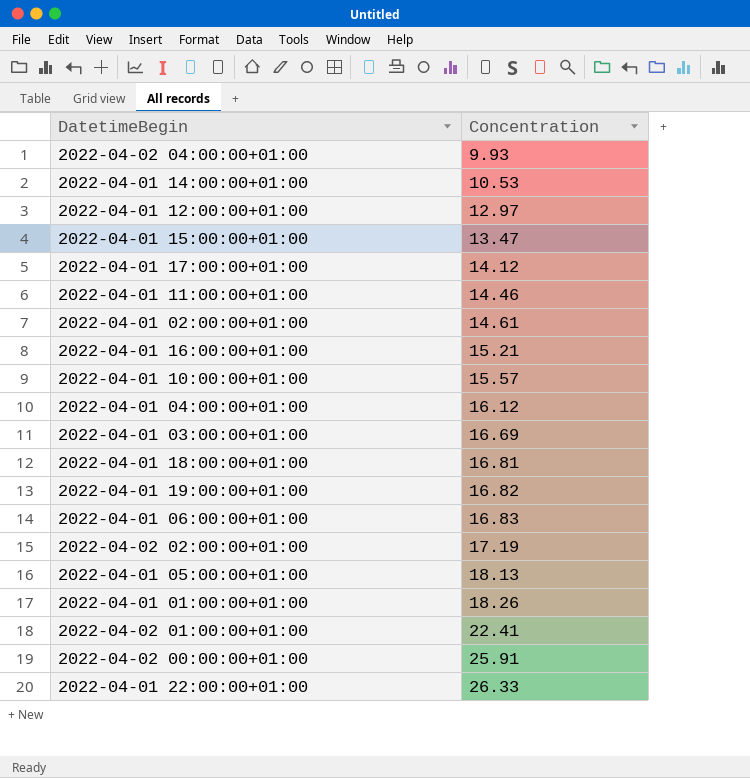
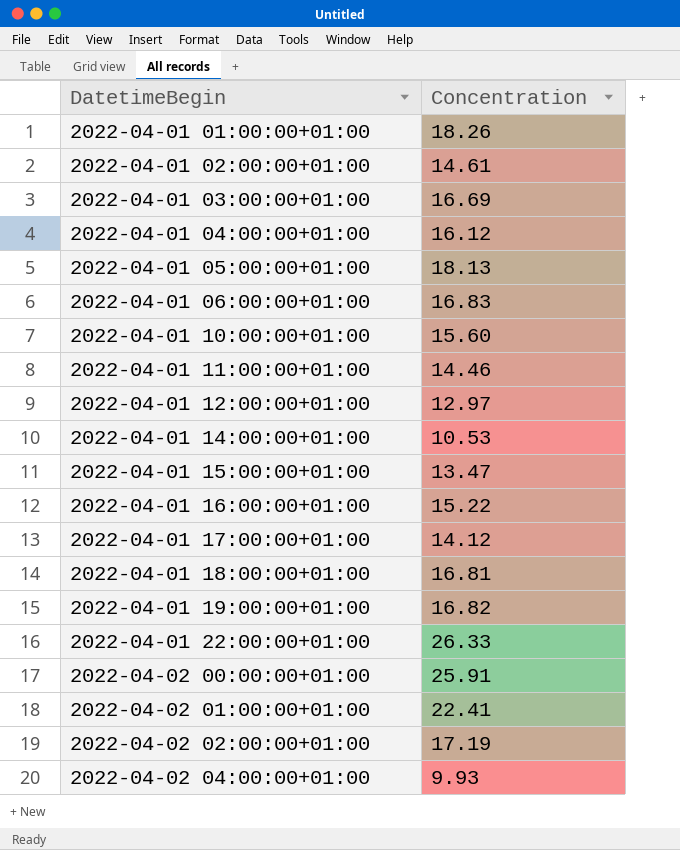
row order: Concentration ascending -> DatetimeBegin ascending
2022-04-01 10:00:00+01:00 | Concentration: 15.57 -> 15.60
2022-04-01 16:00:00+01:00 | Concentration: 15.21 -> 15.22

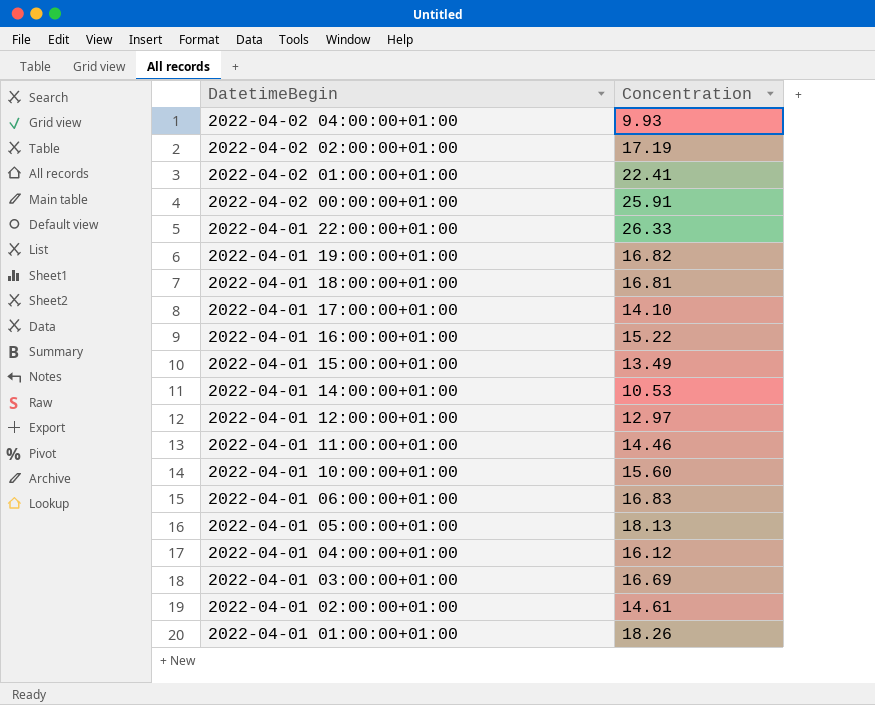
row order: DatetimeBegin ascending -> DatetimeBegin descending
2022-04-01 17:00:00+01:00 | Concentration: 14.12 -> 14.10
2022-04-01 15:00:00+01:00 | Concentration: 13.47 -> 13.49

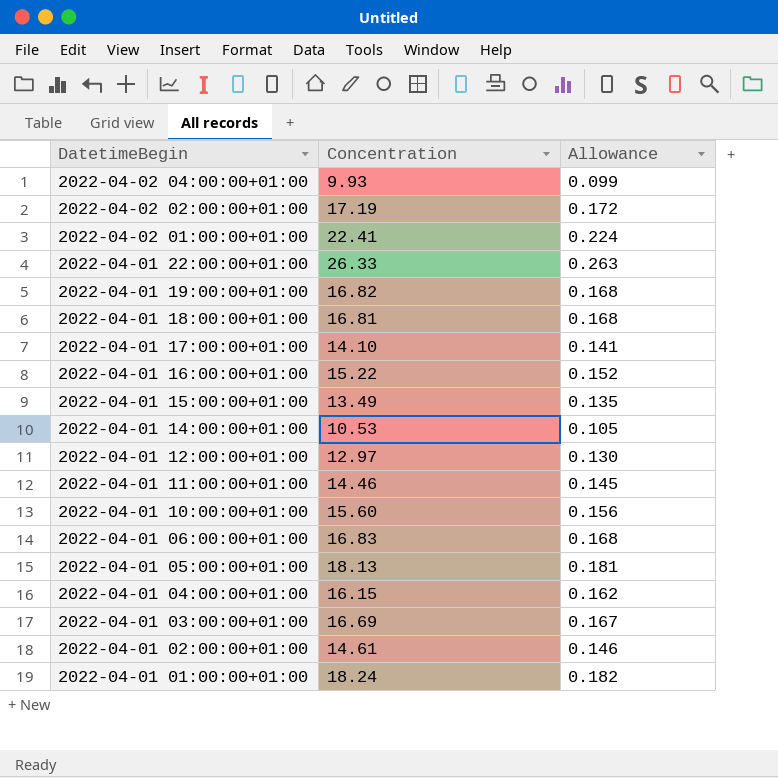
column Allowance | formula: none -> [Concentration] * 0.01
row 2022-04-02 00:00:00+01:00: 25.91 -> none
2022-04-01 04:00:00+01:00 | Concentration: 16.12 -> 16.15
2022-04-01 01:00:00+01:00 | Concentration: 18.26 -> 18.24

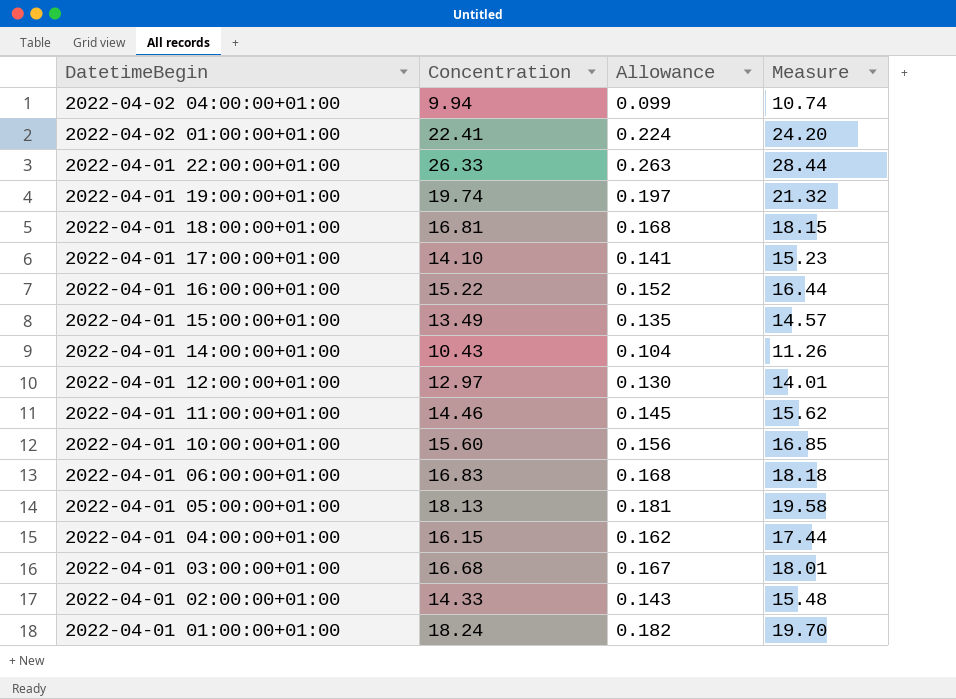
column Measure | formula: none -> [Concentration] * 1.08
row 2022-04-02 02:00:00+01:00: 17.19 | 0.172 -> none
2022-04-02 04:00:00+01:00 | Concentration: 9.93 -> 9.94
2022-04-01 19:00:00+01:00 | Concentration: 16.82 -> 19.74
2022-04-01 19:00:00+01:00 | Allowance: 0.168 -> 0.197
2022-04-01 14:00:00+01:00 | Concentration: 10.53 -> 10.43
2022-04-01 14:00:00+01:00 | Allowance: 0.105 -> 0.104
2022-04-01 03:00:00+01:00 | Concentration: 16.69 -> 16.68
2022-04-01 02:00:00+01:00 | Concentration: 14.61 -> 14.33
2022-04-01 02:00:00+01:00 | Allowance: 0.146 -> 0.143

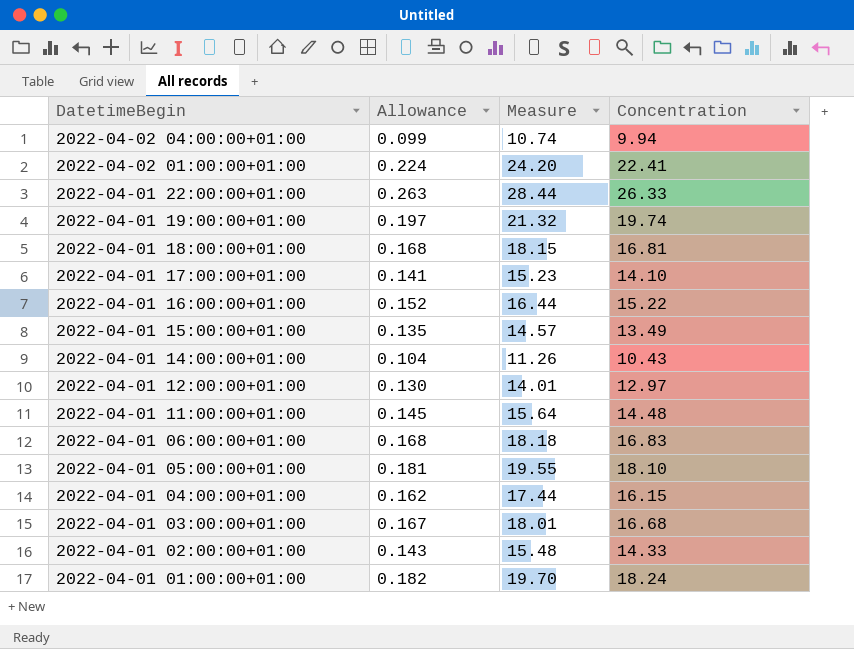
column Concentration | position: 2 -> 4
row 2022-04-01 10:00:00+01:00: 15.60 | 0.156 | 16.85 -> none
2022-04-01 11:00:00+01:00 | Measure: 15.62 -> 15.64
2022-04-01 11:00:00+01:00 | Concentration: 14.46 -> 14.48
2022-04-01 05:00:00+01:00 | Measure: 19.58 -> 19.55
2022-04-01 05:00:00+01:00 | Concentration: 18.13 -> 18.10

